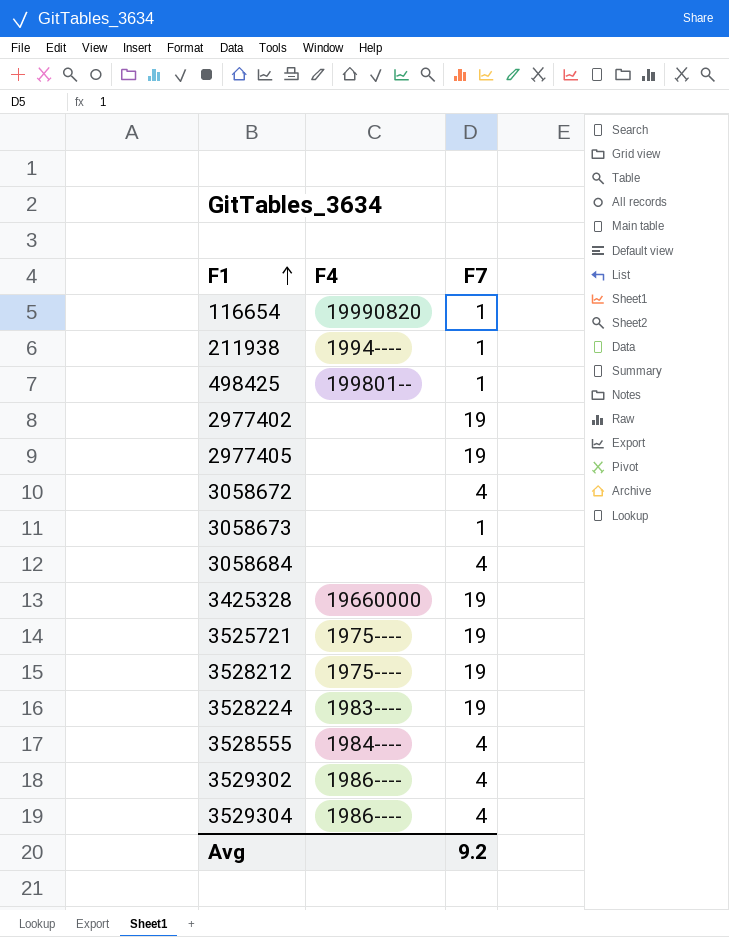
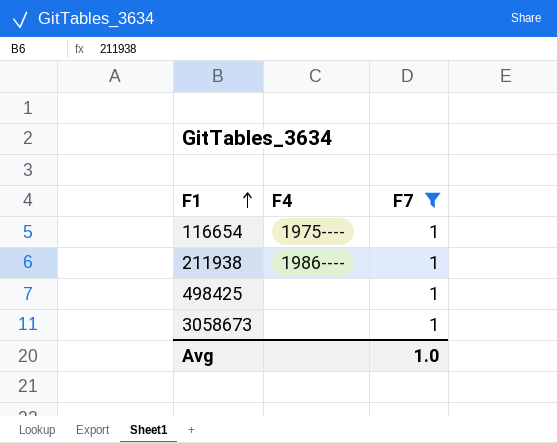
filter: none -> F7 = 1
116654 | F4: 19990820 -> 1975----
211938 | F4: 1994---- -> 1986----
498425 | F4: 199801-- -> none
Avg | F7: 9.2 -> 1.0

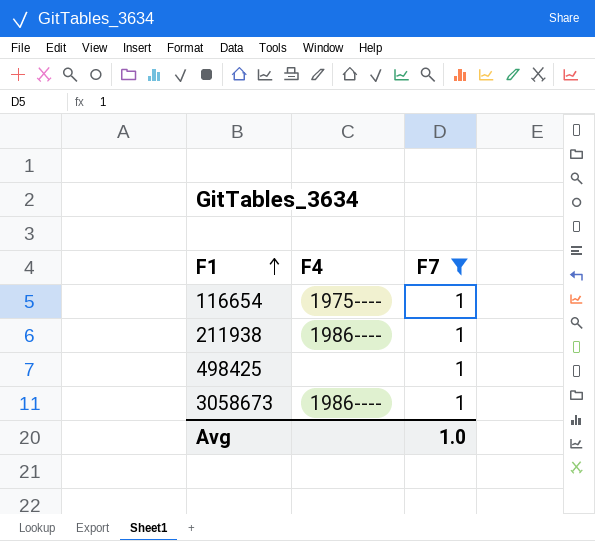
3058673 | F4: none -> 1986----

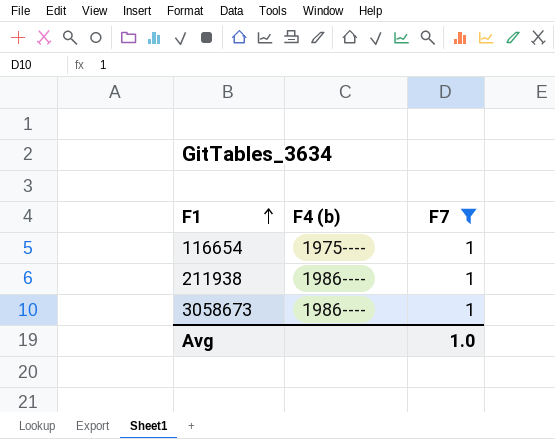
column name: F4 -> F4 (b)
row 498425: none | 1 -> none

